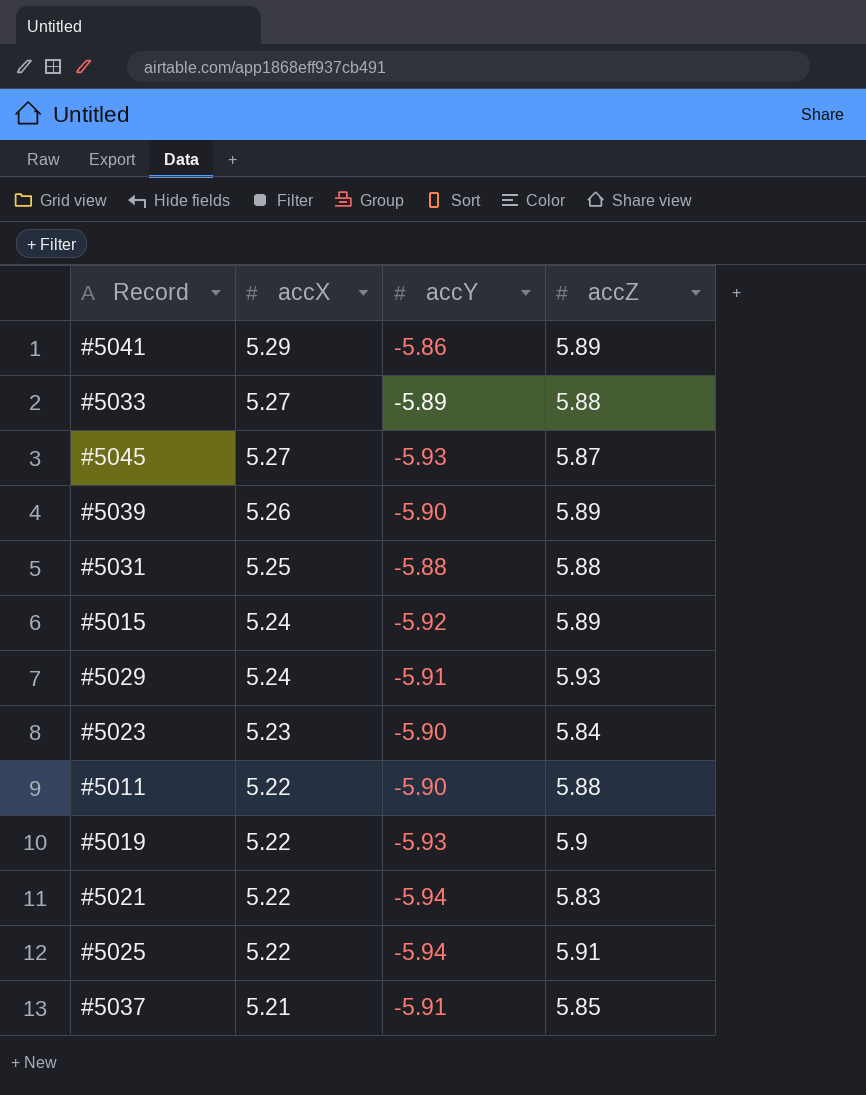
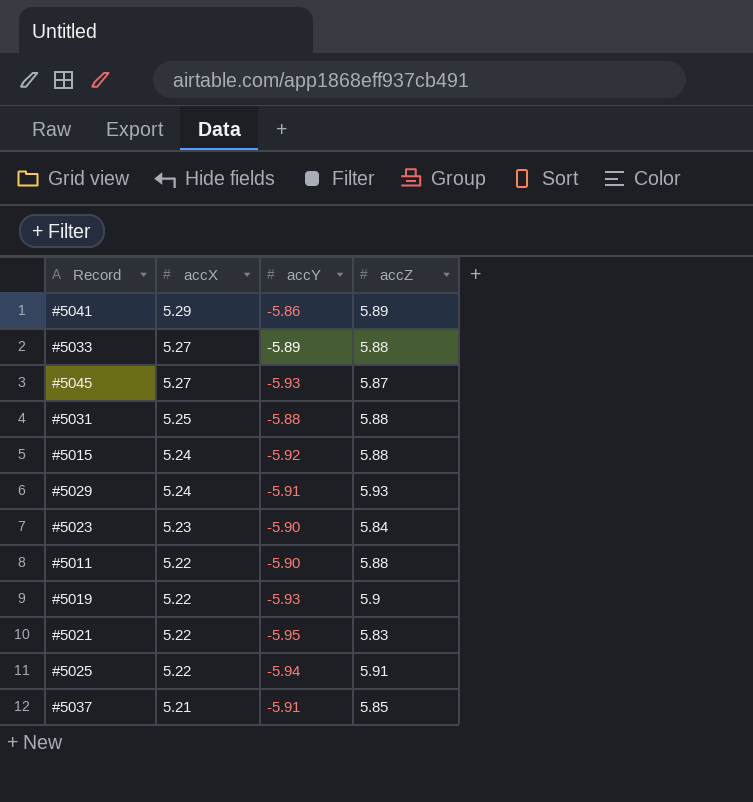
row #5039: 5.26 | -5.90 | 5.89 -> none
#5015 | accZ: 5.89 -> 5.88
#5021 | accY: -5.94 -> -5.95

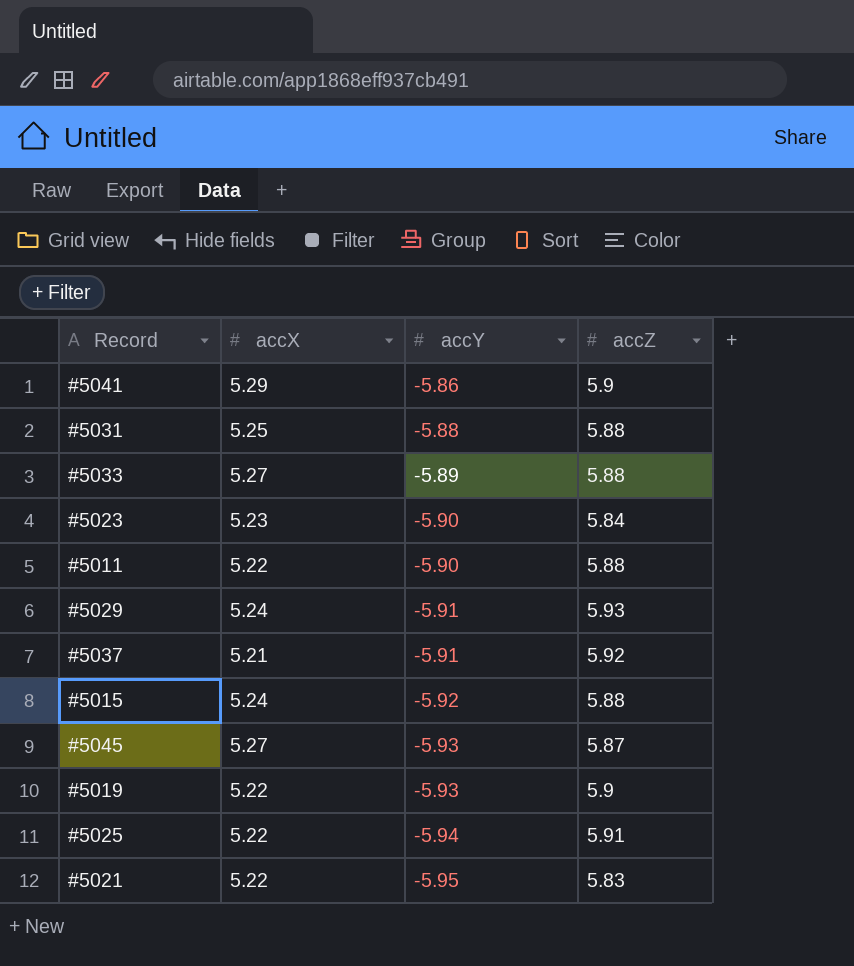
row order: accX descending -> accY descending
#5041 | accZ: 5.89 -> 5.9
#5037 | accZ: 5.85 -> 5.92

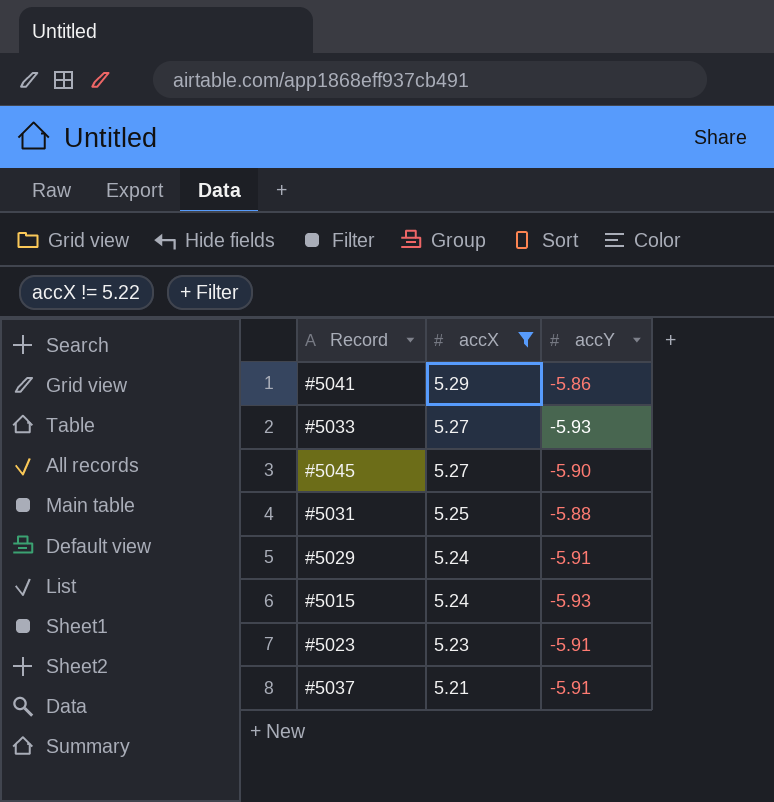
filter: none -> accX != 5.22
row order: accY descending -> accX descending
column accZ | position: 4 -> none
#5033 | accY: -5.89 -> -5.93
#5045 | accY: -5.93 -> -5.90
#5015 | accY: -5.92 -> -5.93
#5023 | accY: -5.90 -> -5.91

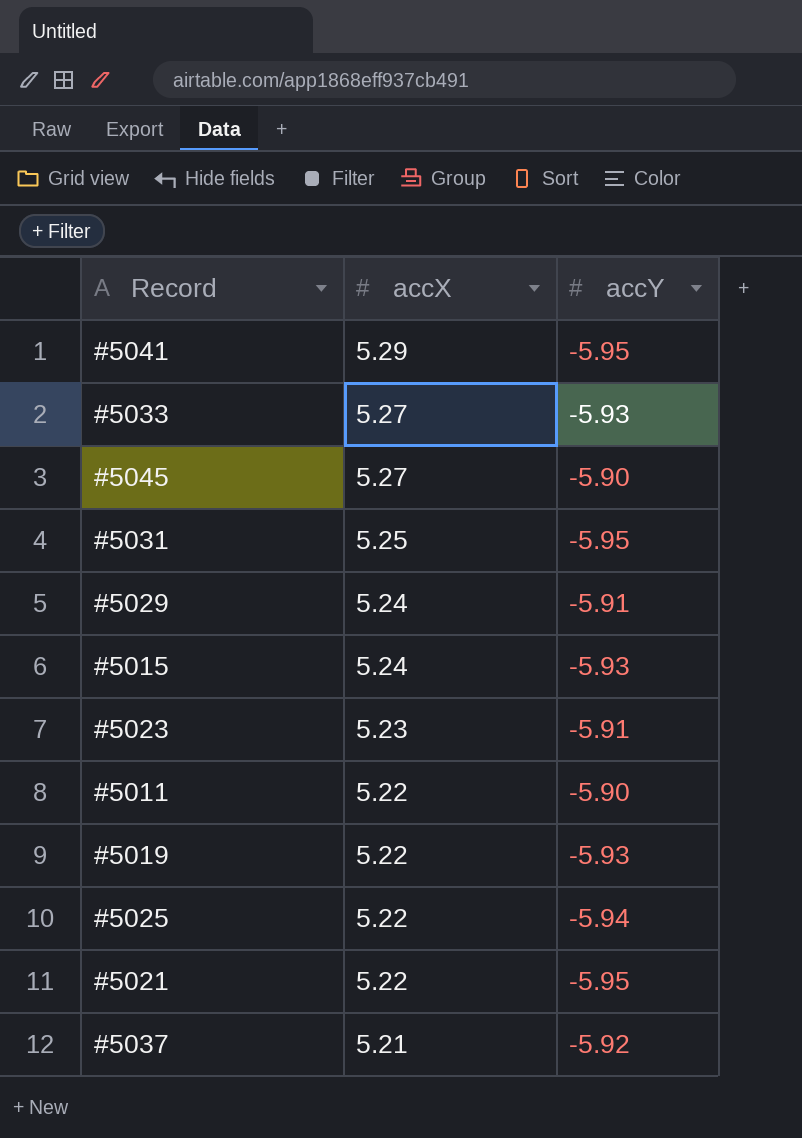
filter: accX != 5.22 -> none
#5041 | accY: -5.86 -> -5.95
#5031 | accY: -5.88 -> -5.95
#5037 | accY: -5.91 -> -5.92

